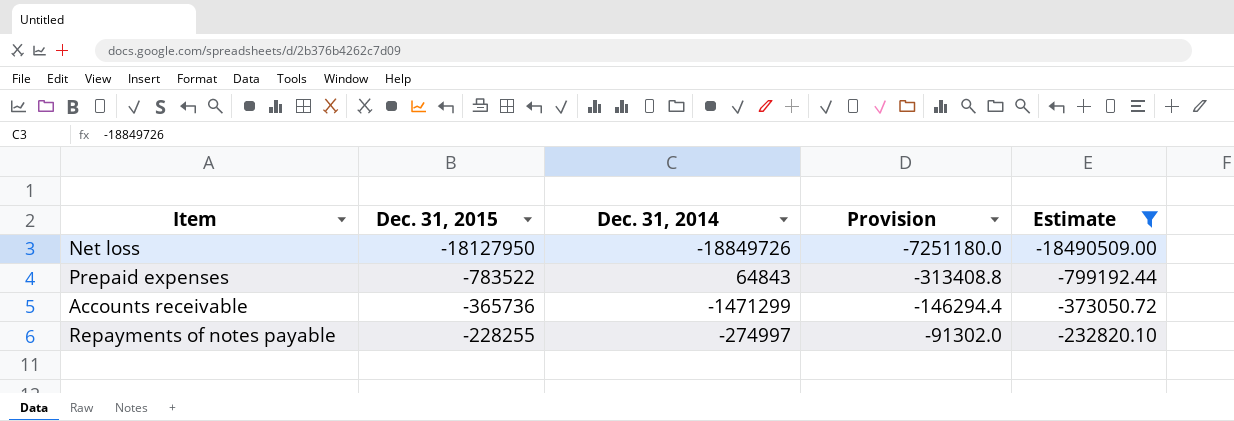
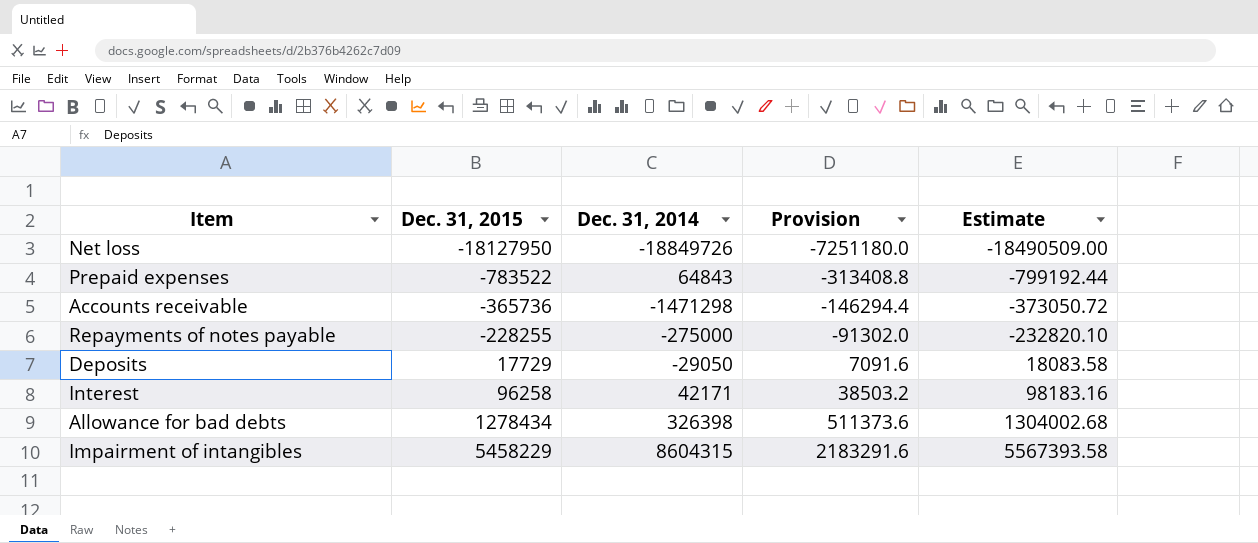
filter: Estimate <= -232820.10 -> none
Accounts receivable | Dec. 31, 2014: -1471299 -> -1471298
Repayments of notes payable | Dec. 31, 2014: -274997 -> -275000

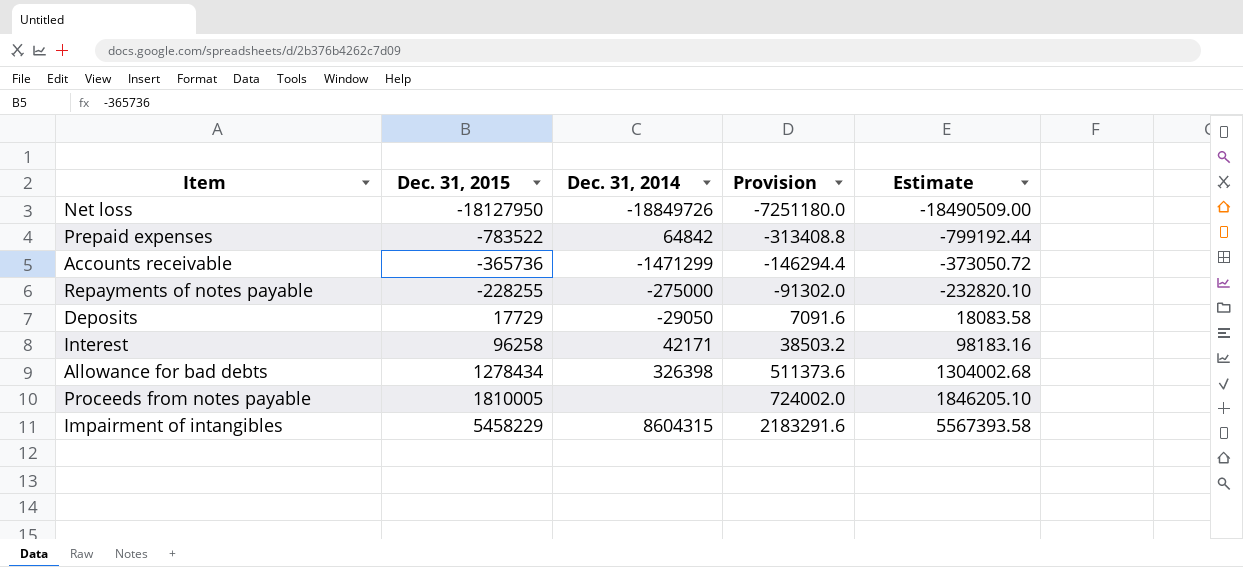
Prepaid expenses | Dec. 31, 2014: 64843 -> 64842
Accounts receivable | Dec. 31, 2014: -1471298 -> -1471299
row Proceeds from notes payable: none -> 1810005 | none | 724002.0 | 1846205.10

